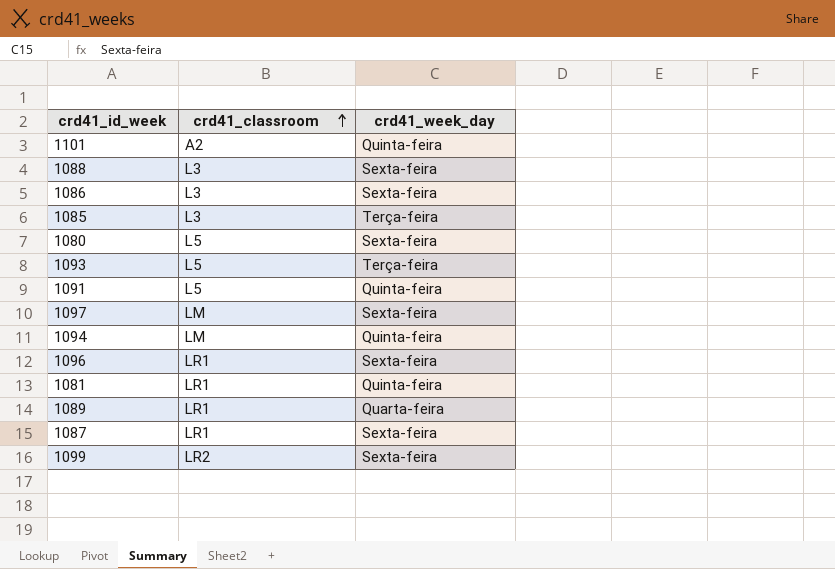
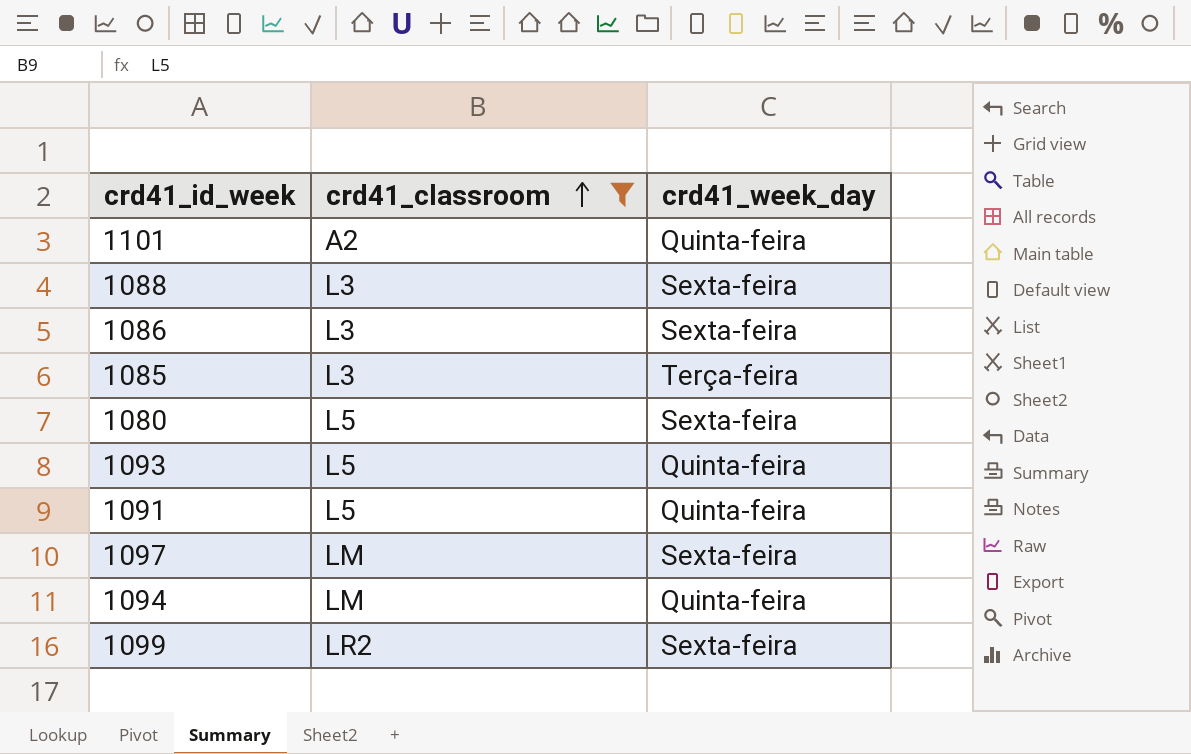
filter: none -> crd41_classroom != LR1
1093 | crd41_week_day: Terça-feira -> Quinta-feira

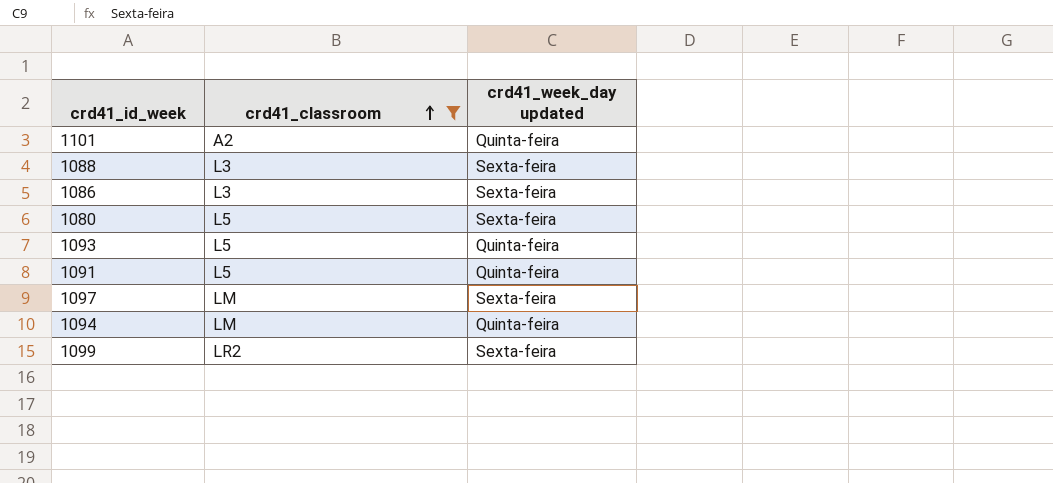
column name: crd41_week_day -> crd41_week_day updated
row 1085: L3 | Terça-feira -> none

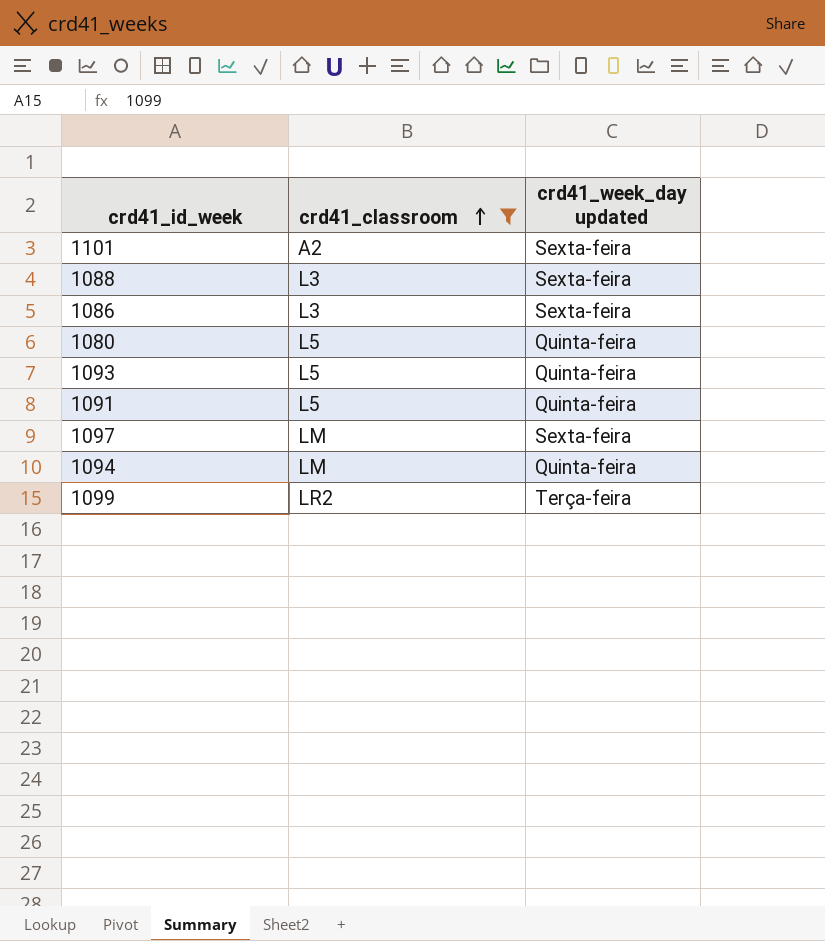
1101 | crd41_week_day updated: Quinta-feira -> Sexta-feira
1080 | crd41_week_day updated: Sexta-feira -> Quinta-feira
1099 | crd41_week_day updated: Sexta-feira -> Terça-feira

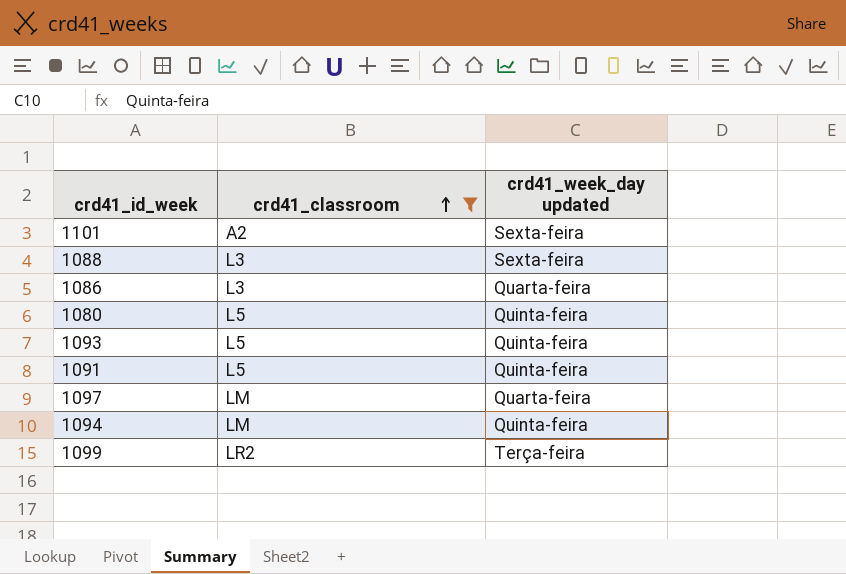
1086 | crd41_week_day updated: Sexta-feira -> Quarta-feira
1097 | crd41_week_day updated: Sexta-feira -> Quarta-feira

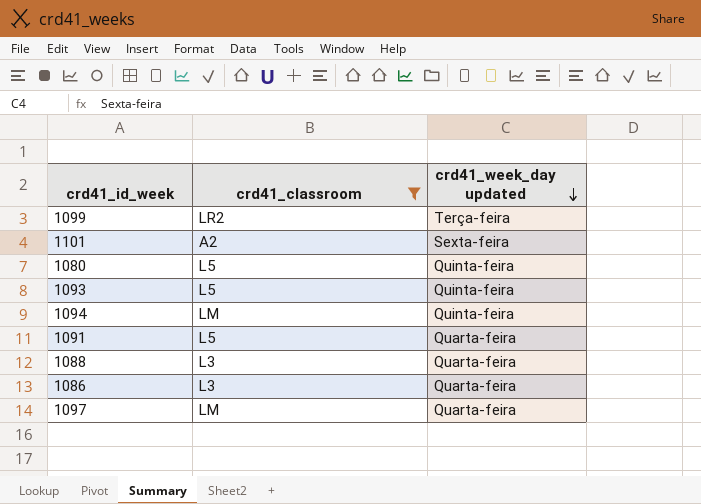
row order: crd41_classroom ascending -> crd41_week_day updated descending
1091 | crd41_week_day updated: Quinta-feira -> Quarta-feira
1088 | crd41_week_day updated: Sexta-feira -> Quarta-feira

